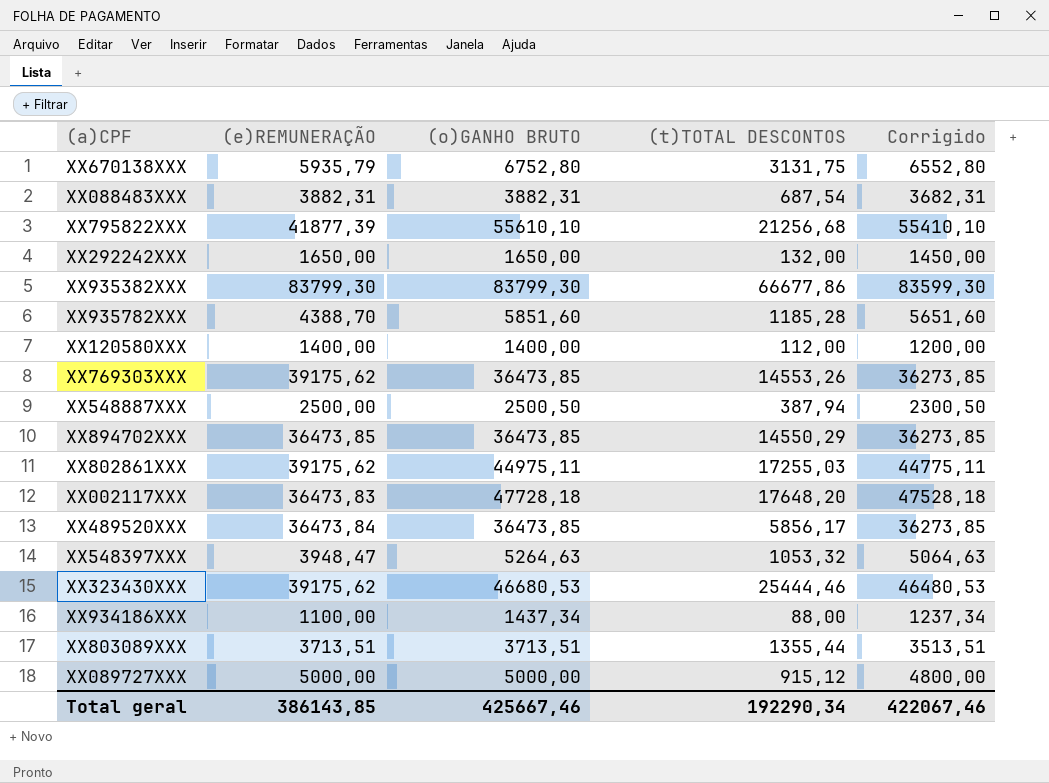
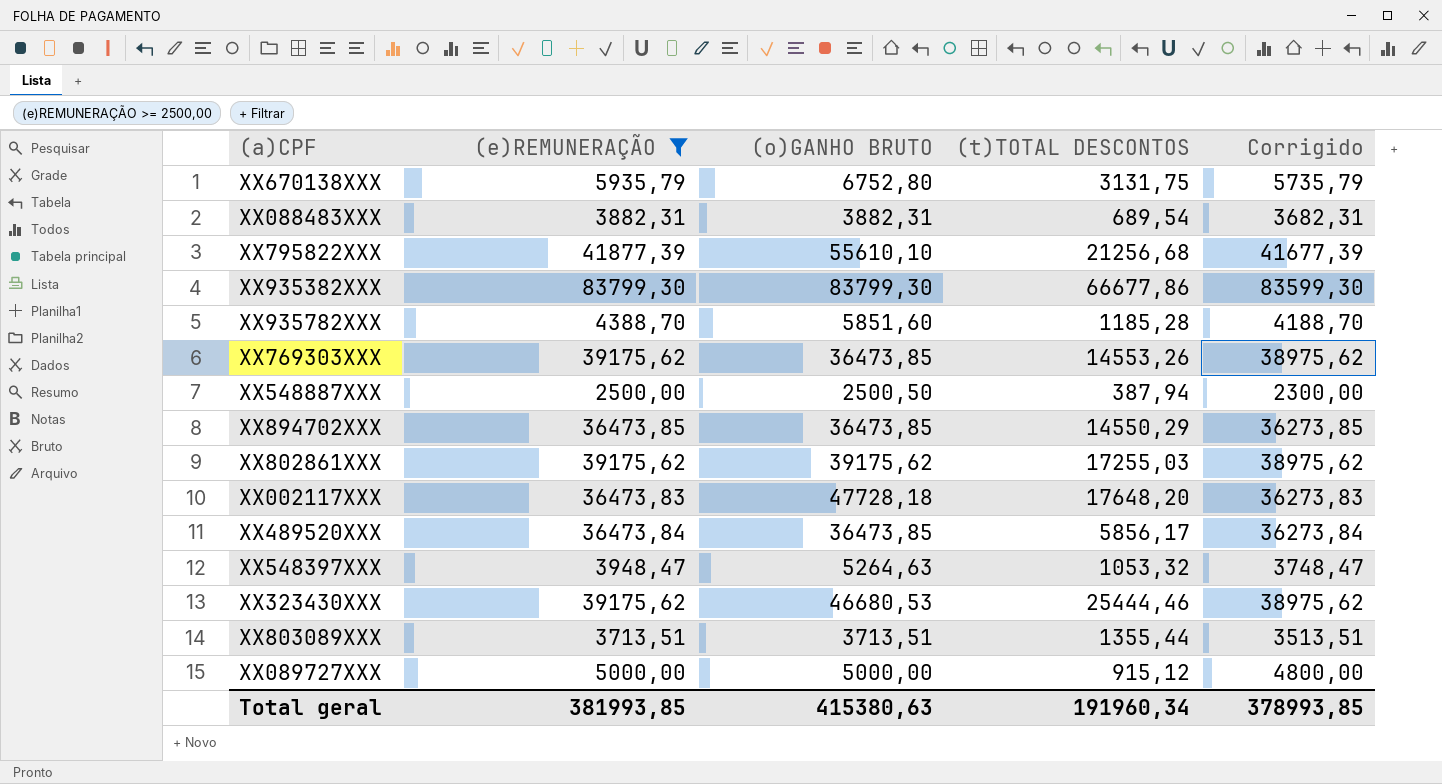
filter: none -> (e)REMUNERAÇÃO >= 2500,00
column Corrigido | formula: [(o)GANHO BRUTO] - 200 -> [(e)REMUNERAÇÃO] - 200
XX088483XXX | (t)TOTAL DESCONTOS: 687,54 -> 689,54
XX802861XXX | (o)GANHO BRUTO: 44975,11 -> 39175,62
Total geral | (e)REMUNERAÇÃO: 386143,85 -> 381993,85
Total geral | (o)GANHO BRUTO: 425667,46 -> 415380,63
Total geral | (t)TOTAL DESCONTOS: 192290,34 -> 191960,34
Total geral | Corrigido: 422067,46 -> 378993,85

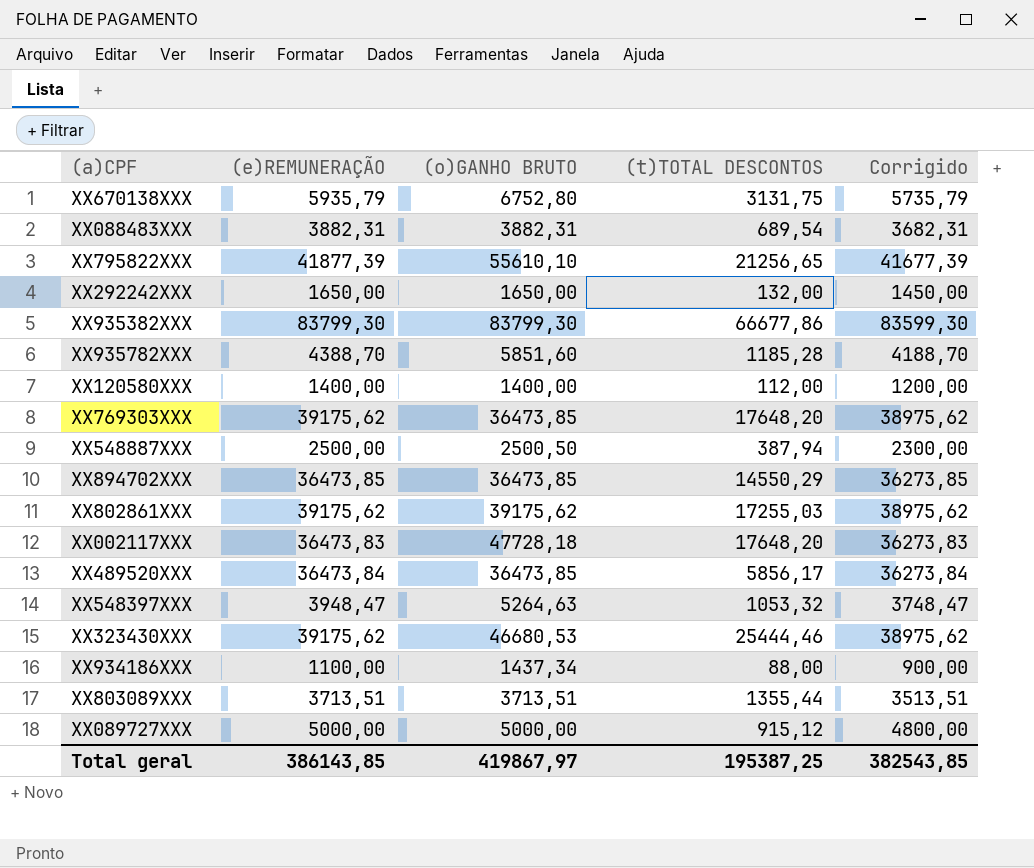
filter: (e)REMUNERAÇÃO >= 2500,00 -> none
XX795822XXX | (t)TOTAL DESCONTOS: 21256,68 -> 21256,65
XX769303XXX | (t)TOTAL DESCONTOS: 14553,26 -> 17648,20
Total geral | (e)REMUNERAÇÃO: 381993,85 -> 386143,85
Total geral | (o)GANHO BRUTO: 415380,63 -> 419867,97
Total geral | (t)TOTAL DESCONTOS: 191960,34 -> 195387,25
Total geral | Corrigido: 378993,85 -> 382543,85

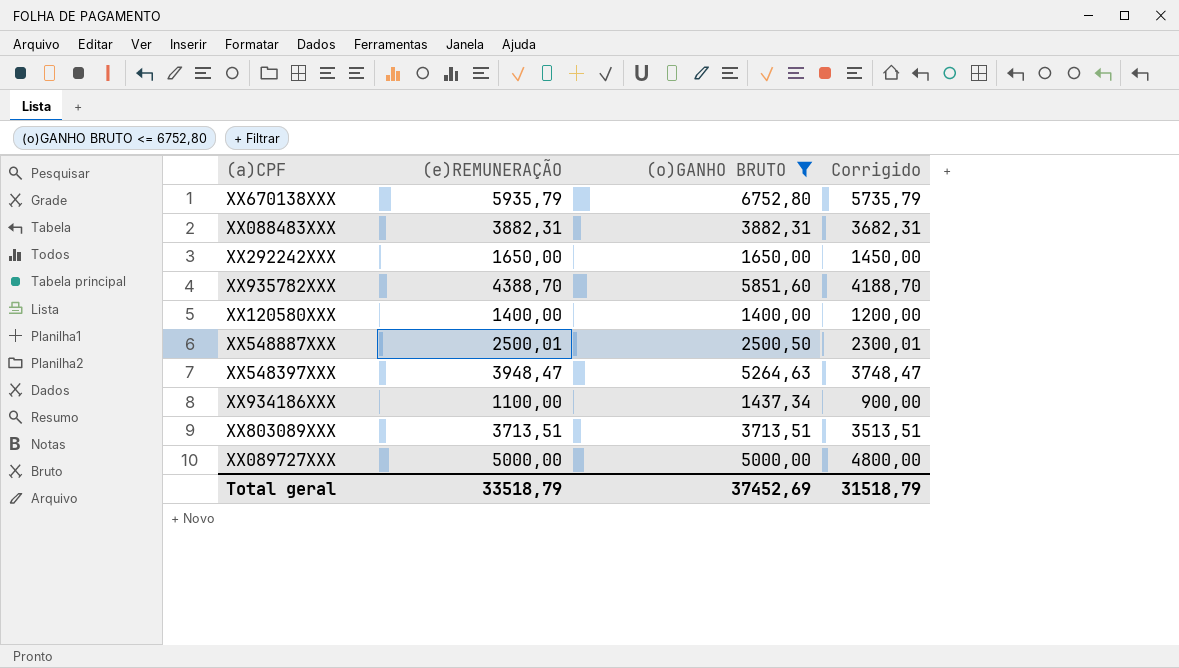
filter: none -> (o)GANHO BRUTO <= 6752,80
column (t)TOTAL DESCONTOS | position: 4 -> none
XX548887XXX | (e)REMUNERAÇÃO: 2500,00 -> 2500,01
XX548887XXX | Corrigido: 2300,00 -> 2300,01
Total geral | (e)REMUNERAÇÃO: 386143,85 -> 33518,79
Total geral | (o)GANHO BRUTO: 419867,97 -> 37452,69
Total geral | Corrigido: 382543,85 -> 31518,79

